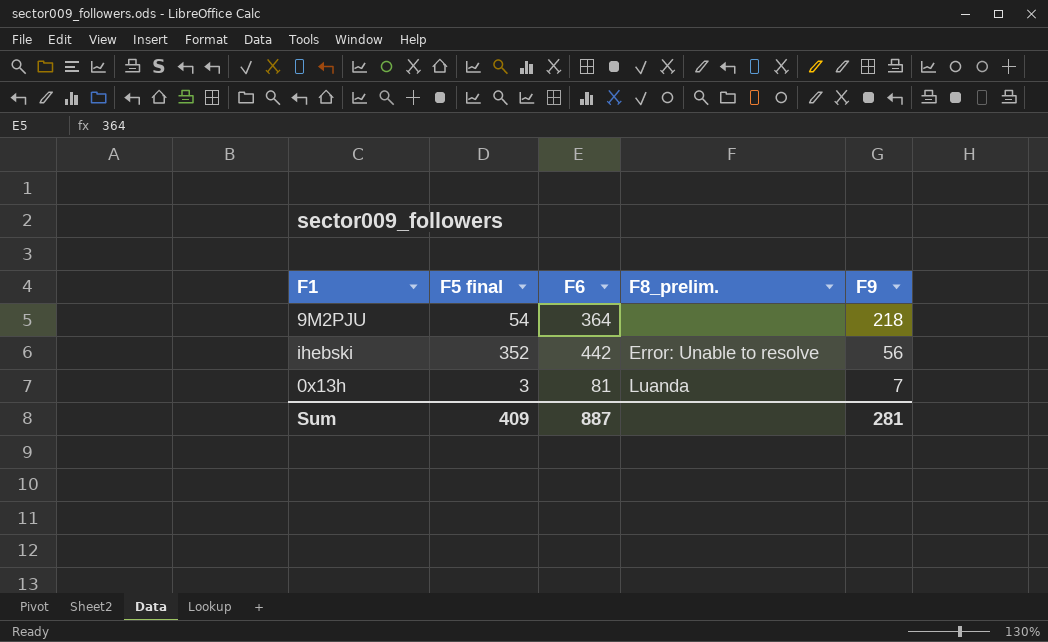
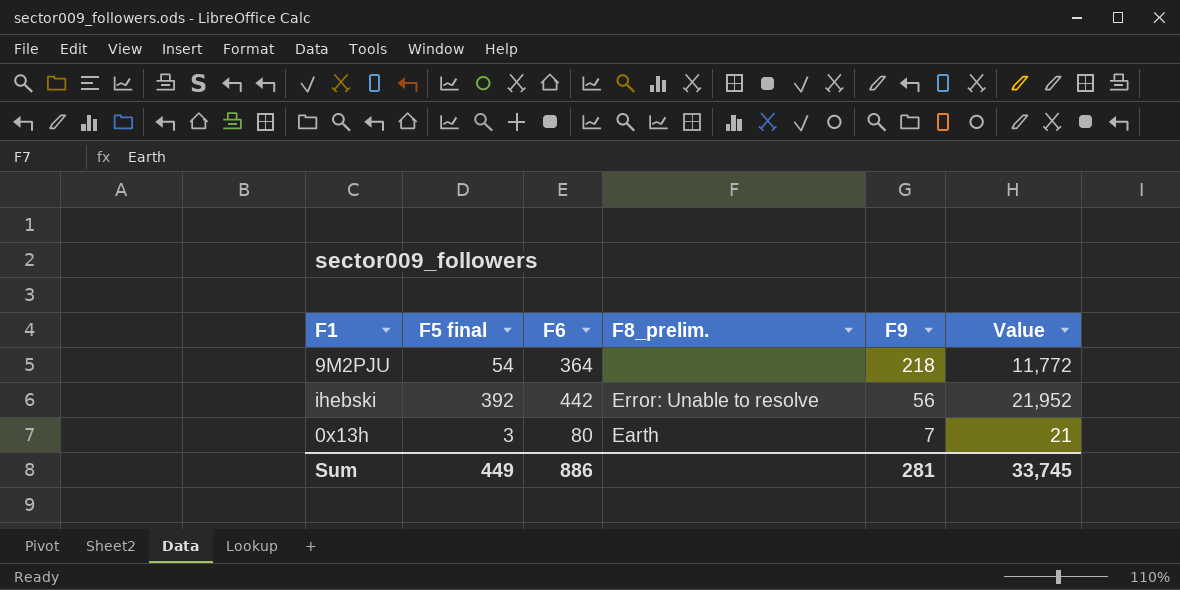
column Value | formula: none -> [F5 final] * [F9]
ihebski | F5 final: 352 -> 392
0x13h | F6: 81 -> 80
0x13h | F8_prelim.: Luanda -> Earth
Sum | F5 final: 409 -> 449
Sum | F6: 887 -> 886

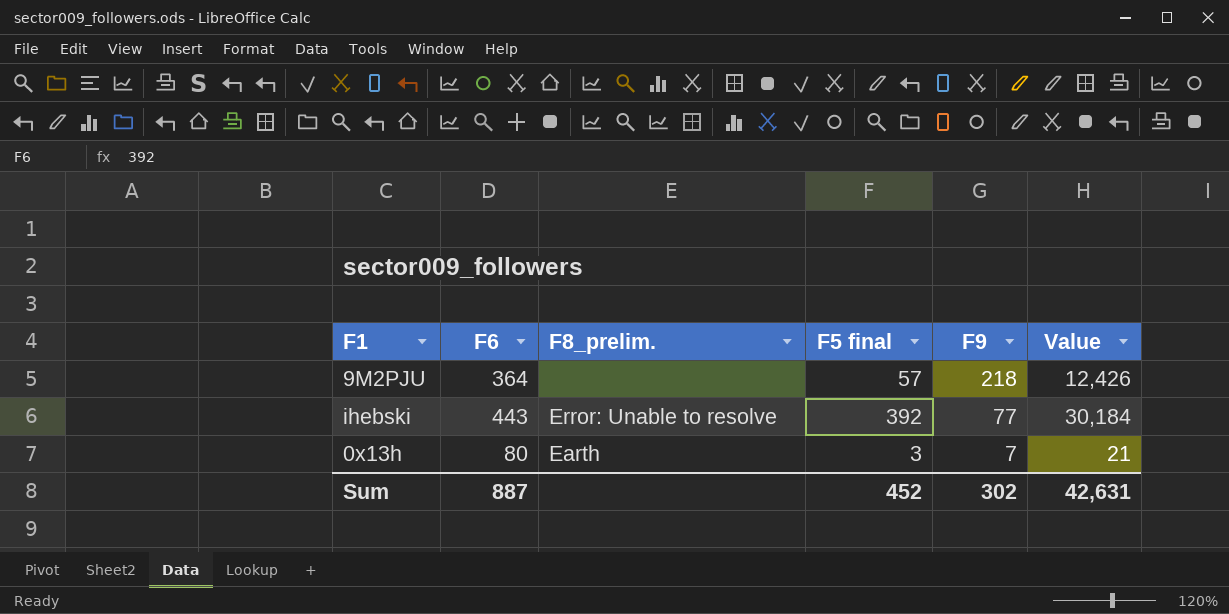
column F5 final | position: 2 -> 4
9M2PJU | F5 final: 54 -> 57
9M2PJU | Value: 11,772 -> 12,426
ihebski | F6: 442 -> 443
ihebski | F9: 56 -> 77
ihebski | Value: 21,952 -> 30,184
Sum | F6: 886 -> 887
Sum | F5 final: 449 -> 452
Sum | F9: 281 -> 302
Sum | Value: 33,745 -> 42,631

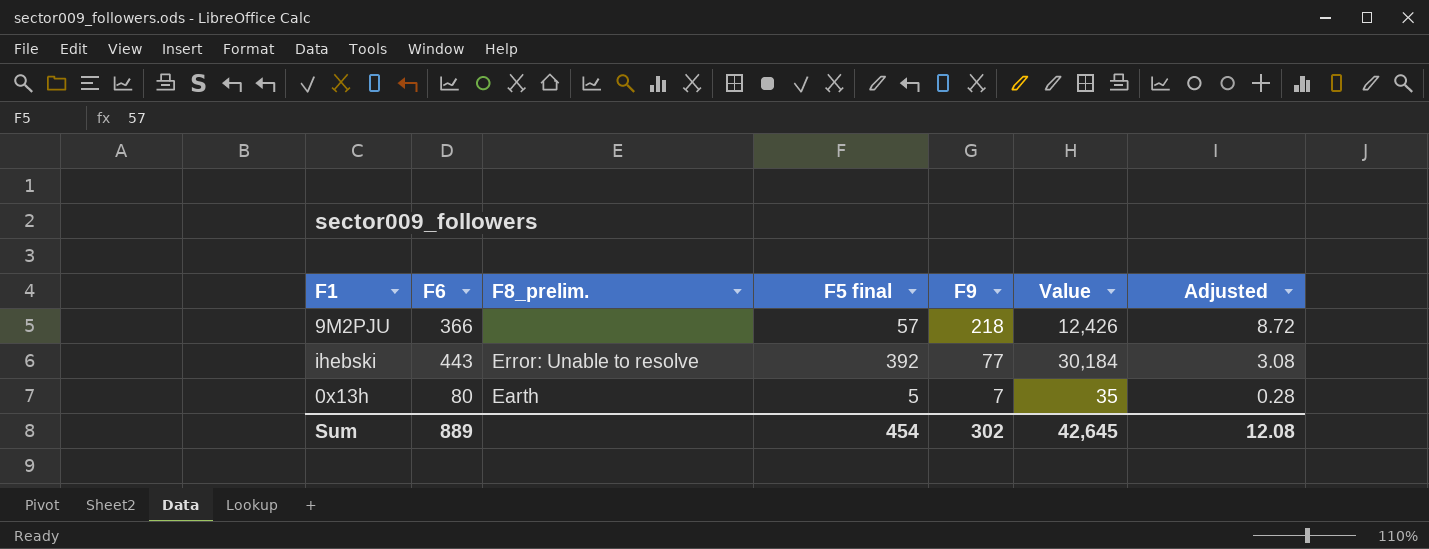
column Adjusted | formula: none -> [F9] * 0.04
9M2PJU | F6: 364 -> 366
0x13h | F5 final: 3 -> 5
0x13h | Value: 21 -> 35
Sum | F6: 887 -> 889
Sum | F5 final: 452 -> 454
Sum | Value: 42,631 -> 42,645

